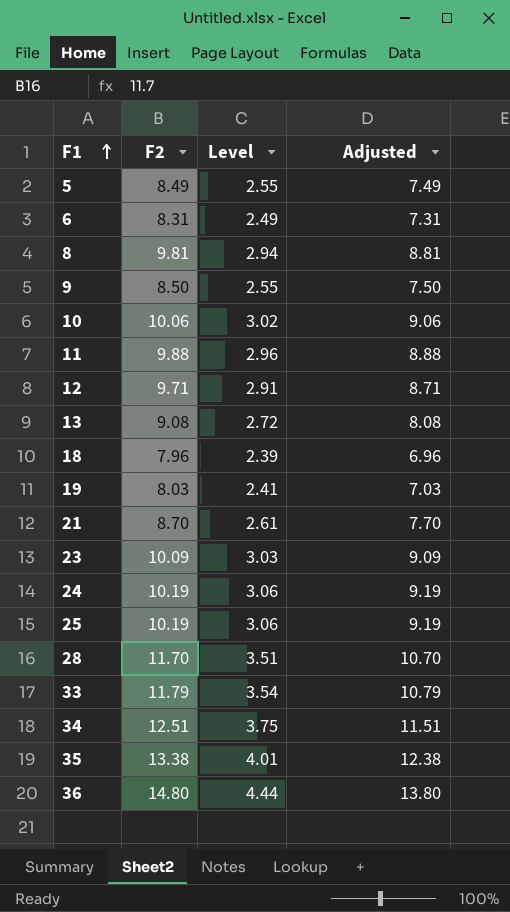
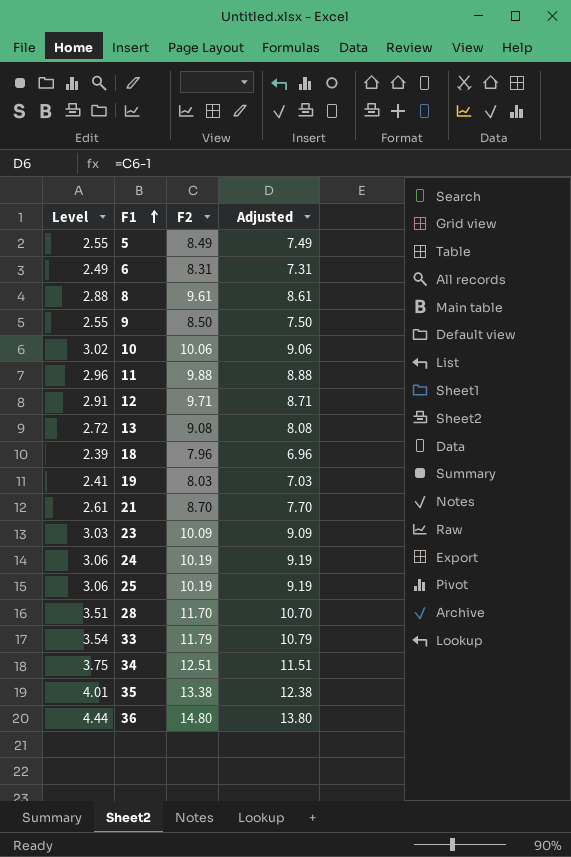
column Level | position: 3 -> 1
8 | Level: 2.94 -> 2.88
8 | F2: 9.81 -> 9.61
8 | Adjusted: 8.81 -> 8.61

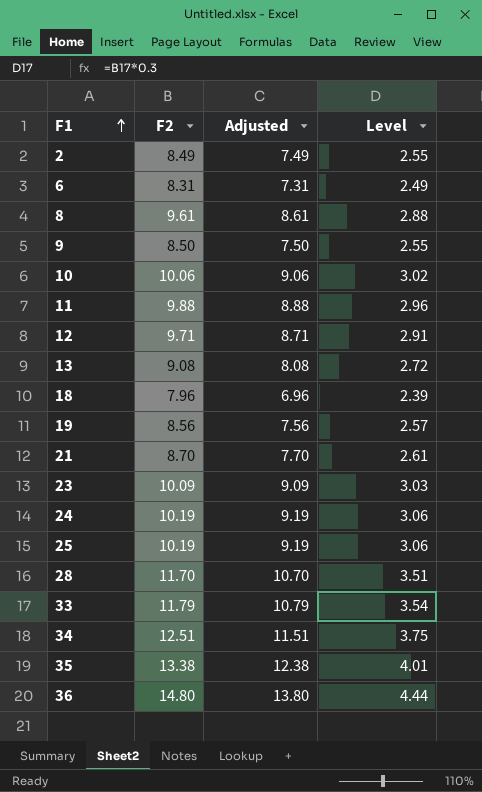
column Level | position: 1 -> 4
row 5: 2.55 | 8.49 | 7.49 -> none
row 2: none -> 8.49 | 7.49 | 2.55
19 | F2: 8.03 -> 8.56
19 | Adjusted: 7.03 -> 7.56
19 | Level: 2.41 -> 2.57

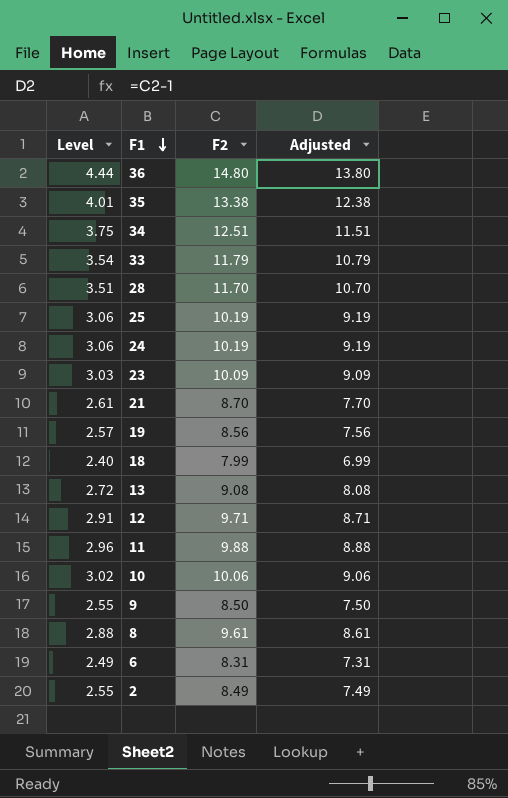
row order: F1 ascending -> F1 descending
column Level | position: 4 -> 1
18 | Level: 2.39 -> 2.40
18 | F2: 7.96 -> 7.99
18 | Adjusted: 6.96 -> 6.99

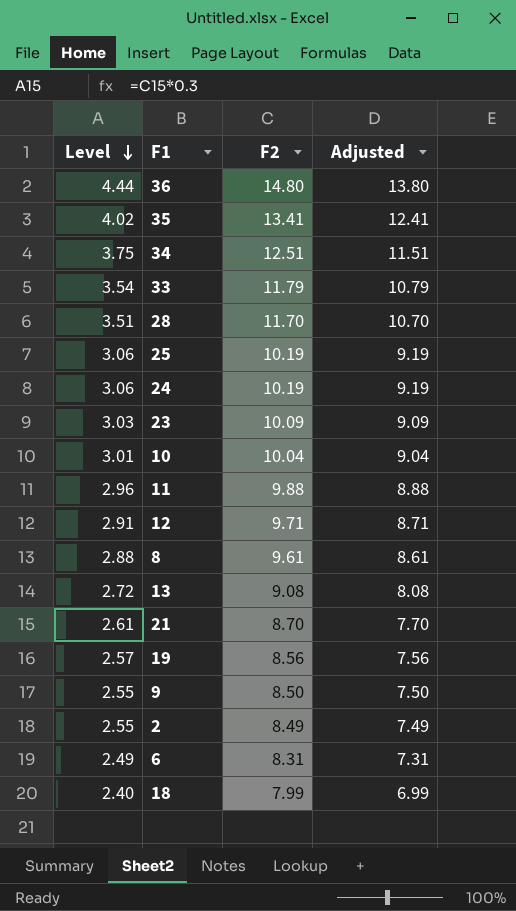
row order: F1 descending -> Level descending
35 | Level: 4.01 -> 4.02
35 | F2: 13.38 -> 13.41
35 | Adjusted: 12.38 -> 12.41
10 | Level: 3.02 -> 3.01
10 | F2: 10.06 -> 10.04
10 | Adjusted: 9.06 -> 9.04

